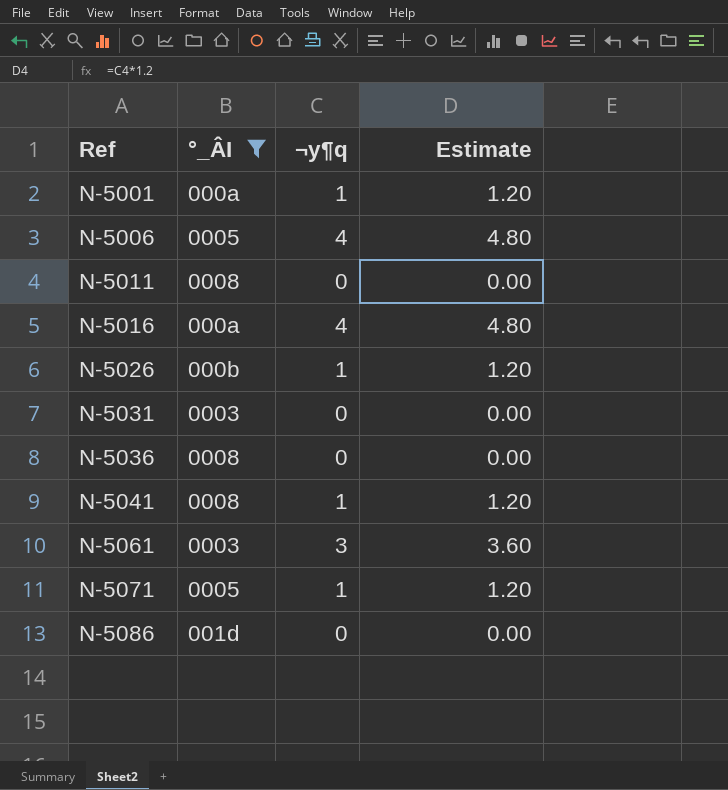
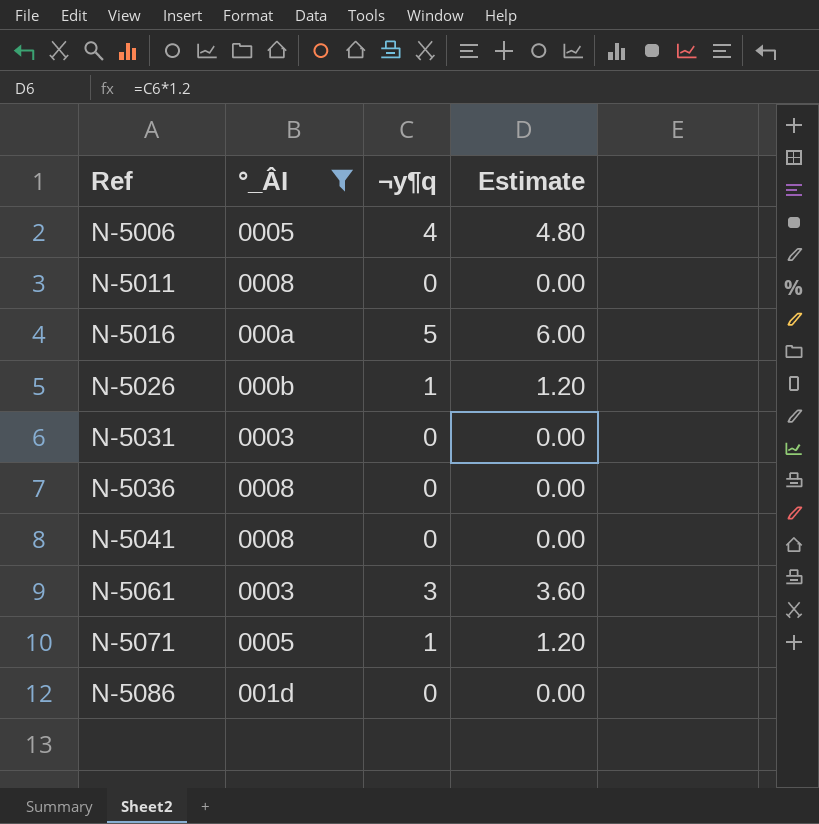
row N-5001: 000a | 1 | 1.20 -> none
N-5016 | ¬y¶q: 4 -> 5
N-5016 | Estimate: 4.80 -> 6.00
N-5041 | ¬y¶q: 1 -> 0
N-5041 | Estimate: 1.20 -> 0.00

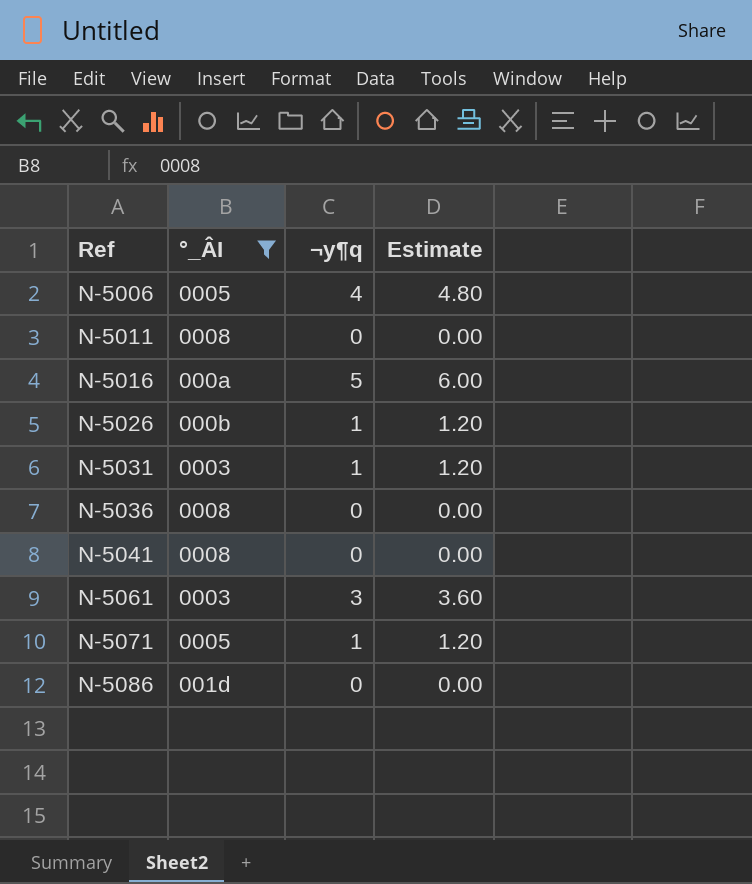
N-5031 | ¬y¶q: 0 -> 1
N-5031 | Estimate: 0.00 -> 1.20

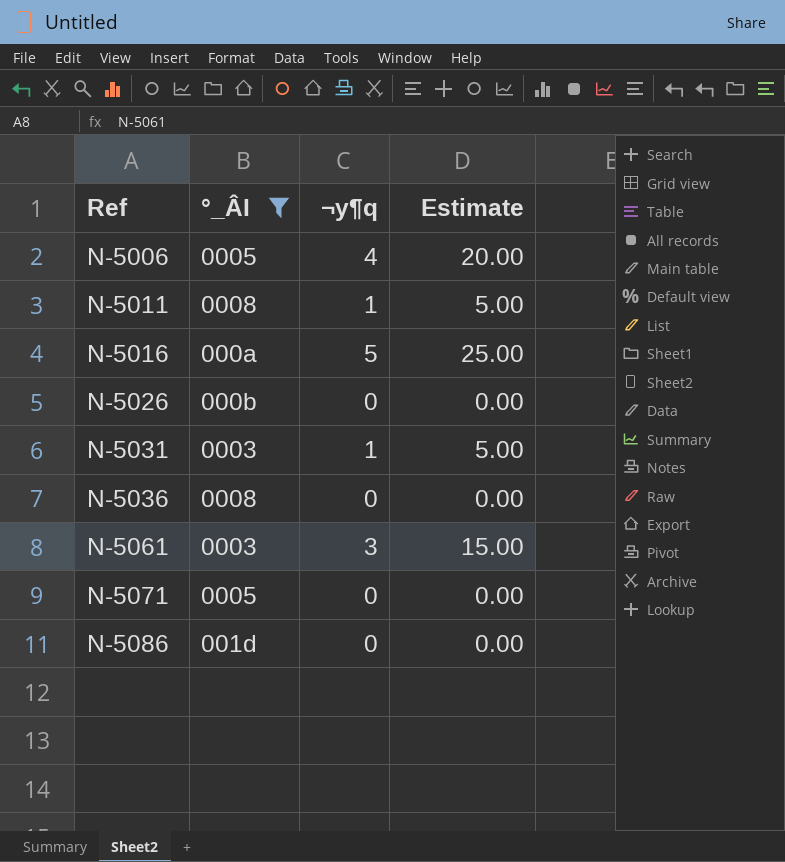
column Estimate | formula: [¬y¶q] * 1.2 -> [¬y¶q] * 5
row N-5041: 0008 | 0 | 0.00 -> none
N-5011 | ¬y¶q: 0 -> 1
N-5026 | ¬y¶q: 1 -> 0
N-5071 | ¬y¶q: 1 -> 0

